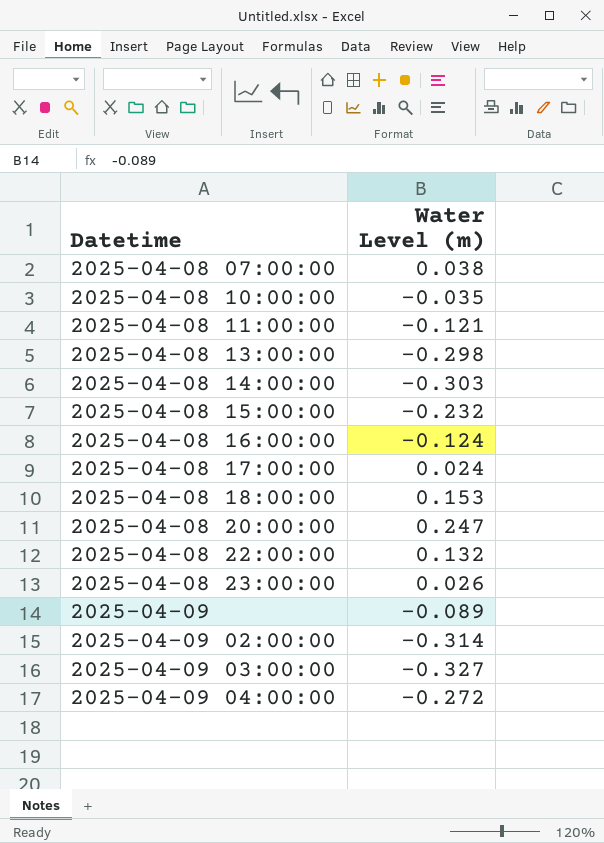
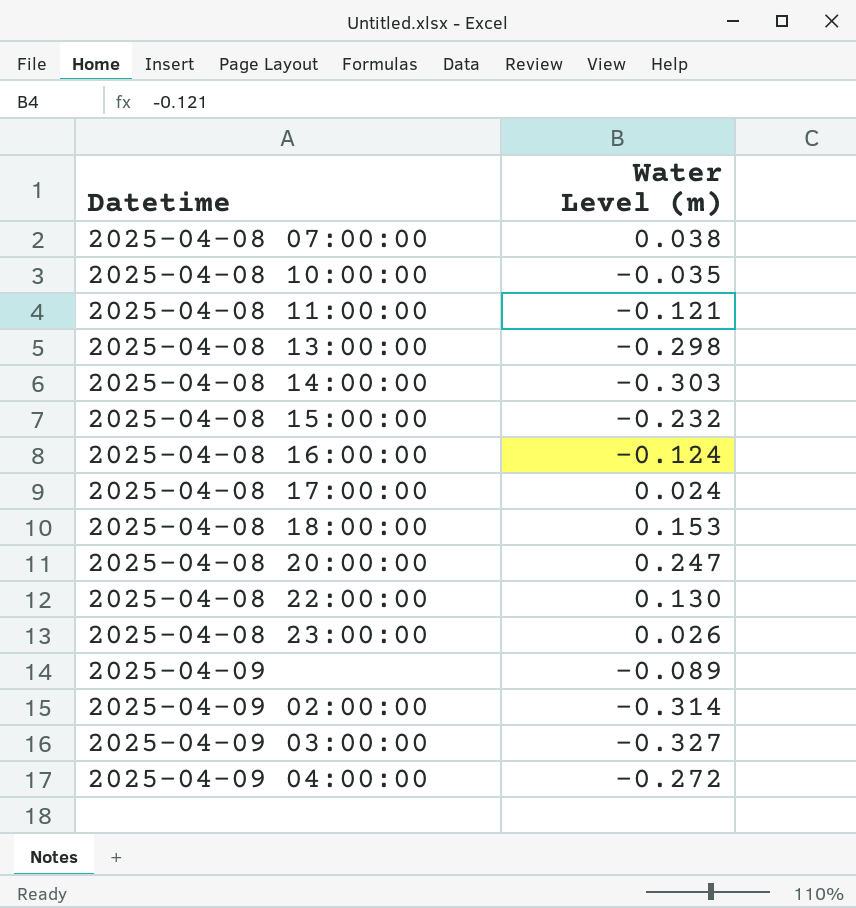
2025-04-08 22:00:00 | Water Level (m): 0.132 -> 0.130

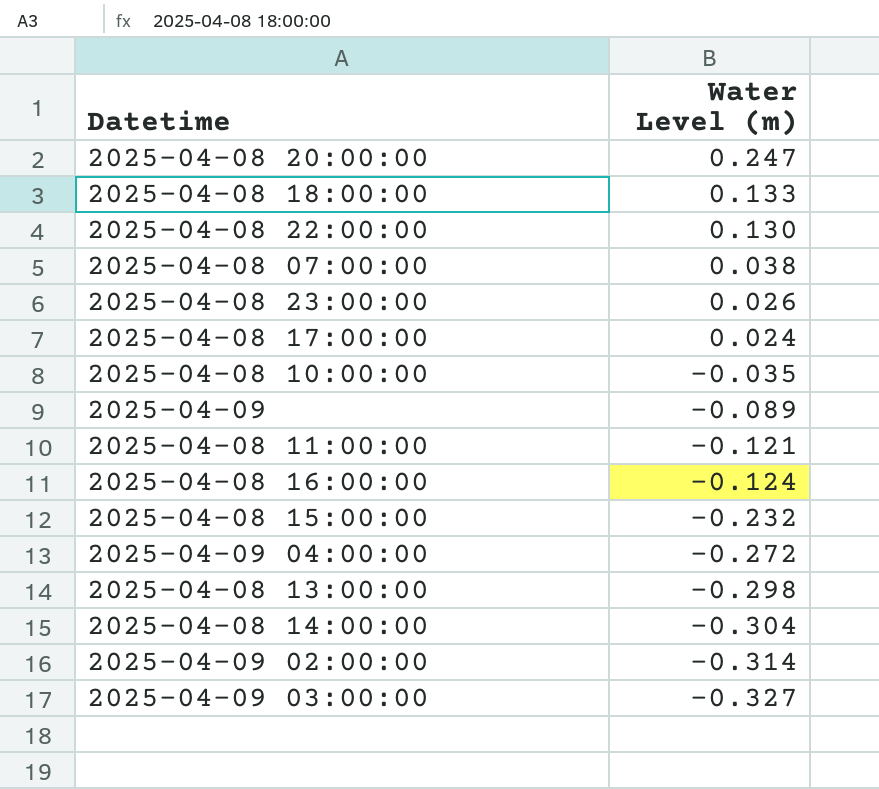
row order: Datetime ascending -> Water Level (m) descending
2025-04-08 18:00:00 | Water Level (m): 0.153 -> 0.133
2025-04-08 14:00:00 | Water Level (m): -0.303 -> -0.304

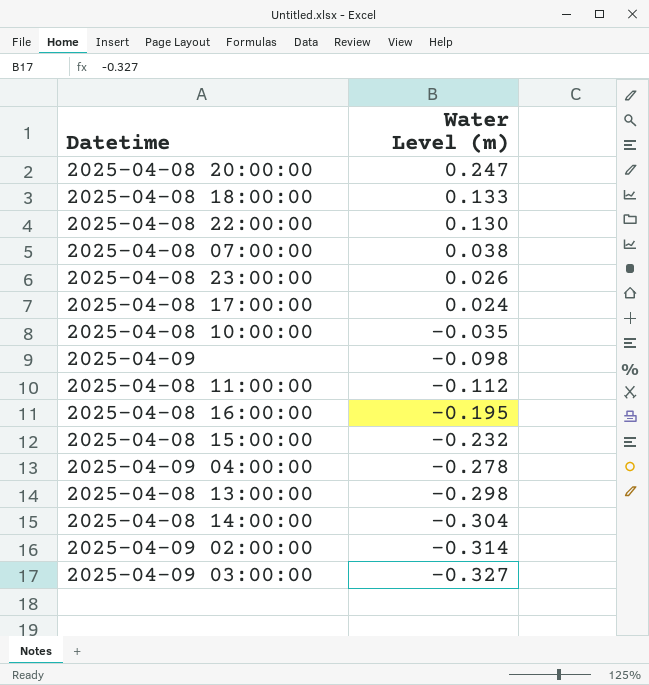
2025-04-09 | Water Level (m): -0.089 -> -0.098
2025-04-08 11:00:00 | Water Level (m): -0.121 -> -0.112
2025-04-08 16:00:00 | Water Level (m): -0.124 -> -0.195
2025-04-09 04:00:00 | Water Level (m): -0.272 -> -0.278

